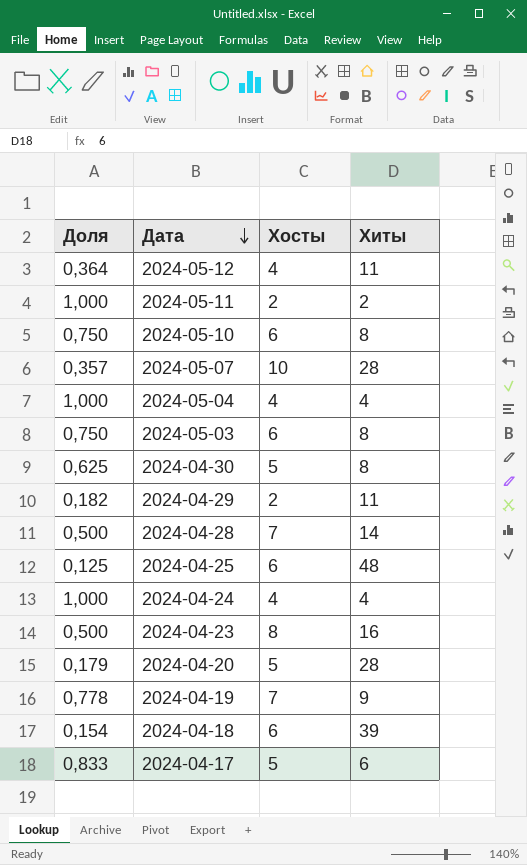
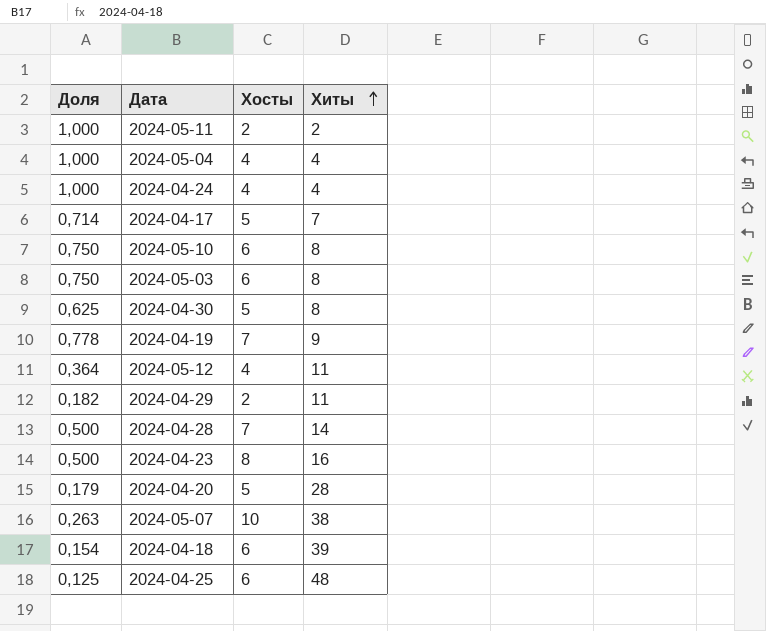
row order: Дата descending -> Хиты ascending
2024-04-17 | Доля: 0,833 -> 0,714
2024-04-17 | Хиты: 6 -> 7
2024-05-07 | Доля: 0,357 -> 0,263
2024-05-07 | Хиты: 28 -> 38

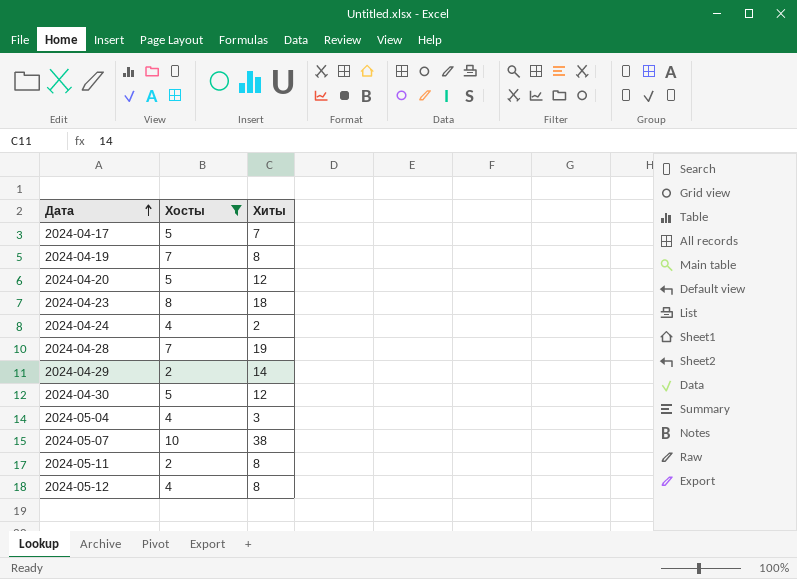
filter: none -> Хосты != 6
row order: Хиты ascending -> Дата ascending
column Доля | formula: [Хосты] / [Хиты] -> none
2024-04-19 | Хиты: 9 -> 8
2024-04-20 | Хиты: 28 -> 12
2024-04-23 | Хиты: 16 -> 18
2024-04-24 | Хиты: 4 -> 2
2024-04-28 | Хиты: 14 -> 19
2024-04-29 | Хиты: 11 -> 14
2024-04-30 | Хиты: 8 -> 12
2024-05-04 | Хиты: 4 -> 3
2024-05-11 | Хиты: 2 -> 8
2024-05-12 | Хиты: 11 -> 8

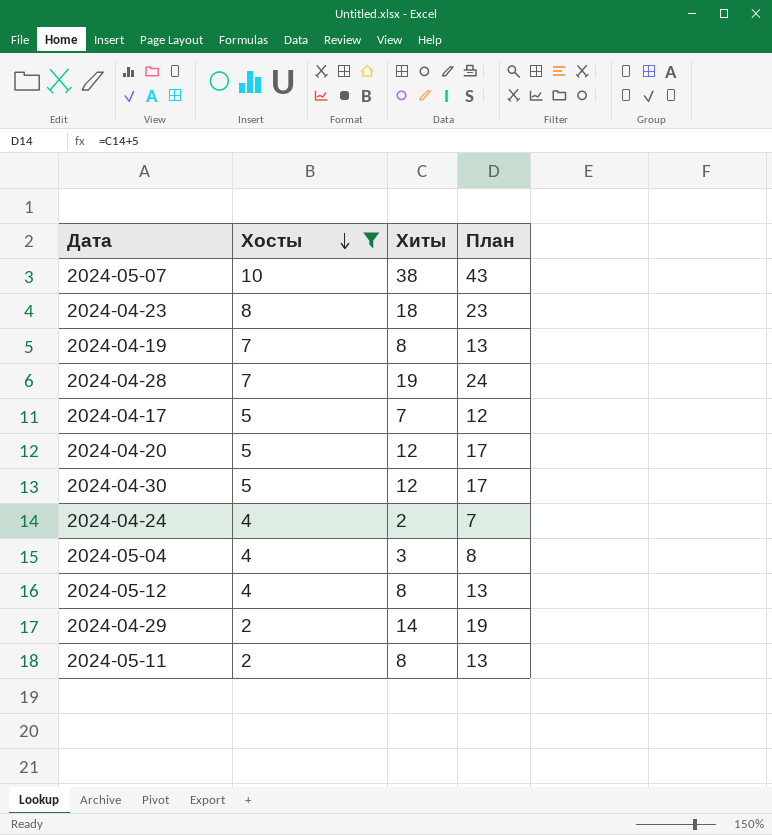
row order: Дата ascending -> Хосты descending
column План | formula: none -> [Хиты] + 5

